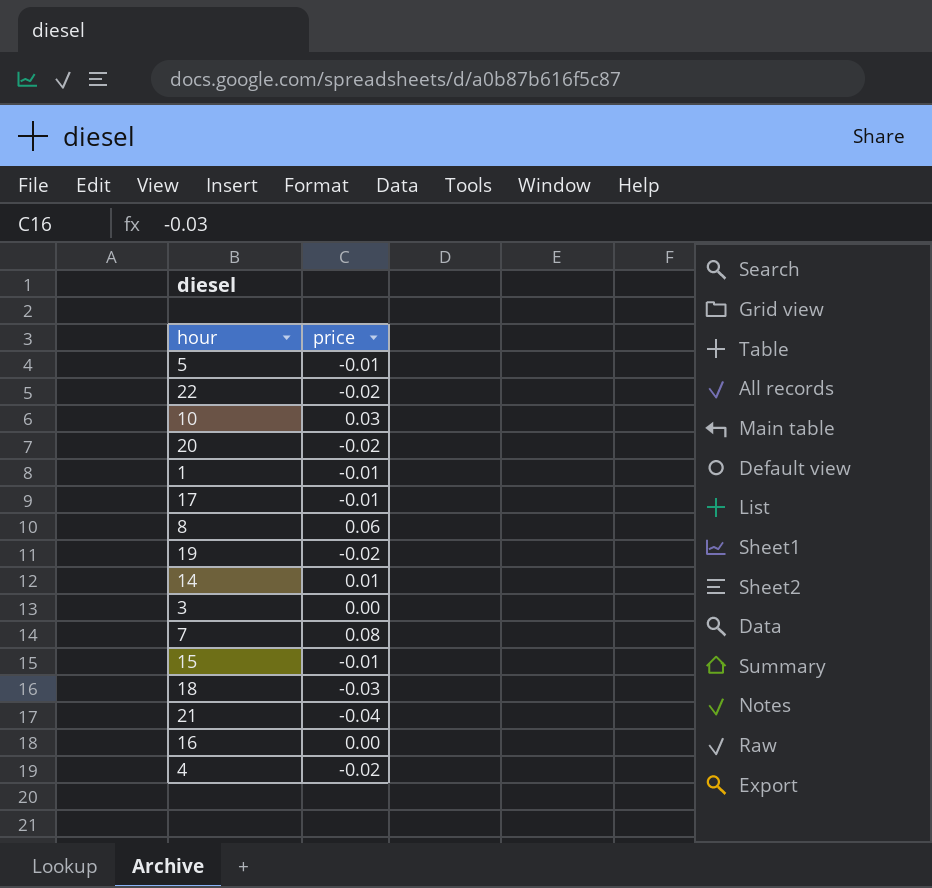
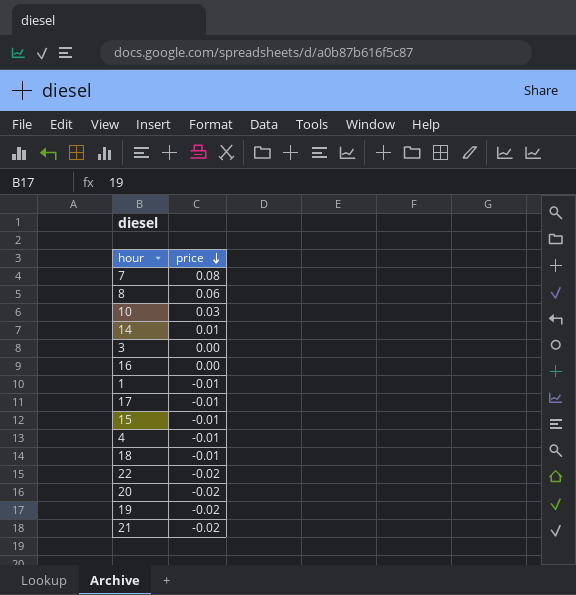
row order: none -> price descending
row 5: -0.01 -> none
4 | price: -0.02 -> -0.01
18 | price: -0.03 -> -0.01
21 | price: -0.04 -> -0.02

